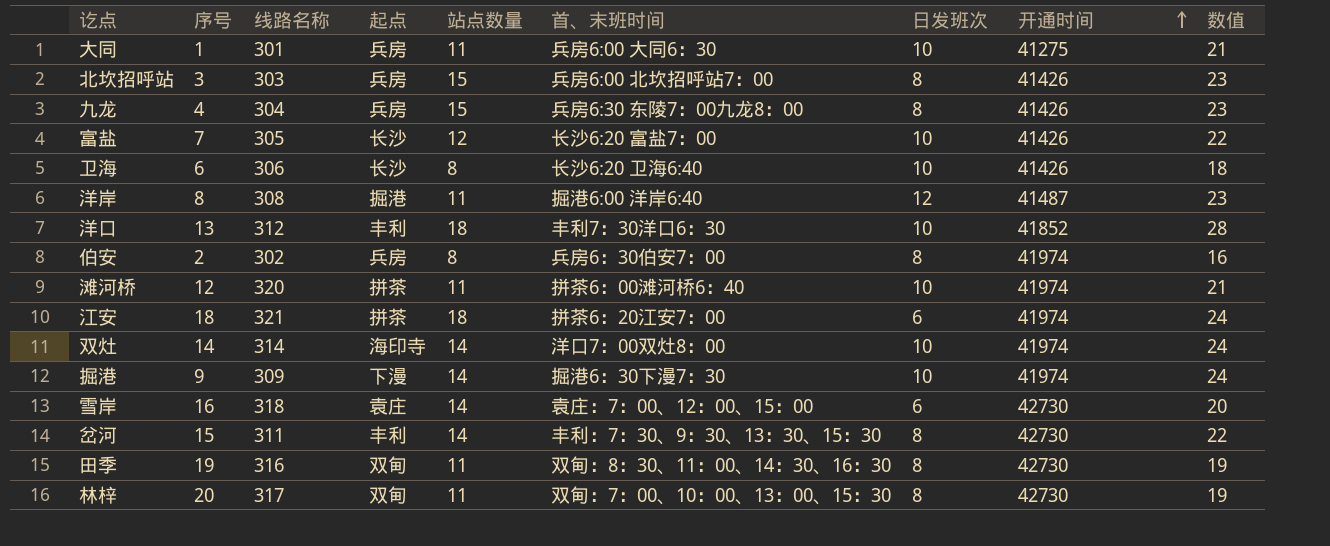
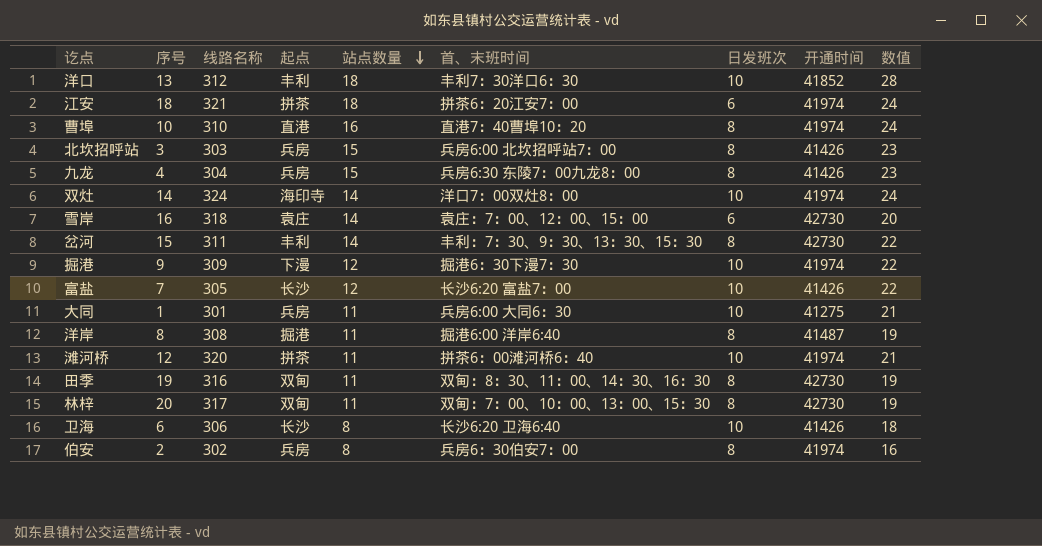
row order: 开通时间 ascending -> 站点数量 descending
row 曹埠: none -> 10 | 310 | 直港 | 16 | 直港7：40曹埠10：20 | 8 | 41974 | 24
双灶 | 线路名称: 314 -> 324
掘港 | 站点数量: 14 -> 12
掘港 | 数值: 24 -> 22
洋岸 | 日发班次: 12 -> 8
洋岸 | 数值: 23 -> 19

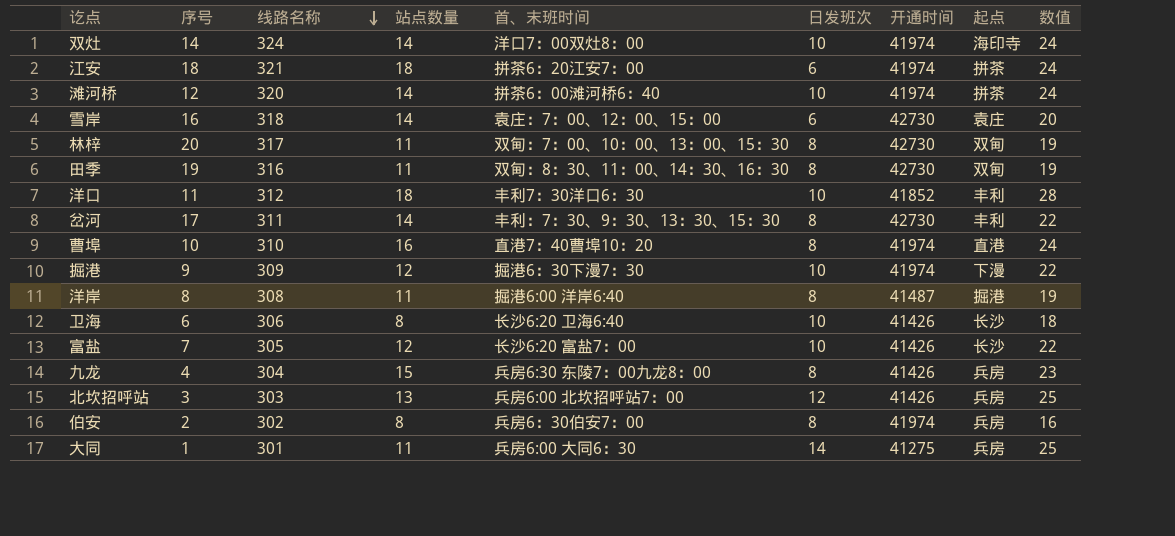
row order: 站点数量 descending -> 线路名称 descending
column 起点 | position: 4 -> 8
滩河桥 | 站点数量: 11 -> 14
滩河桥 | 数值: 21 -> 24
洋口 | 序号: 13 -> 11
岔河 | 序号: 15 -> 17
北坎招呼站 | 站点数量: 15 -> 13
北坎招呼站 | 日发班次: 8 -> 12
北坎招呼站 | 数值: 23 -> 25
大同 | 日发班次: 10 -> 14
大同 | 数值: 21 -> 25

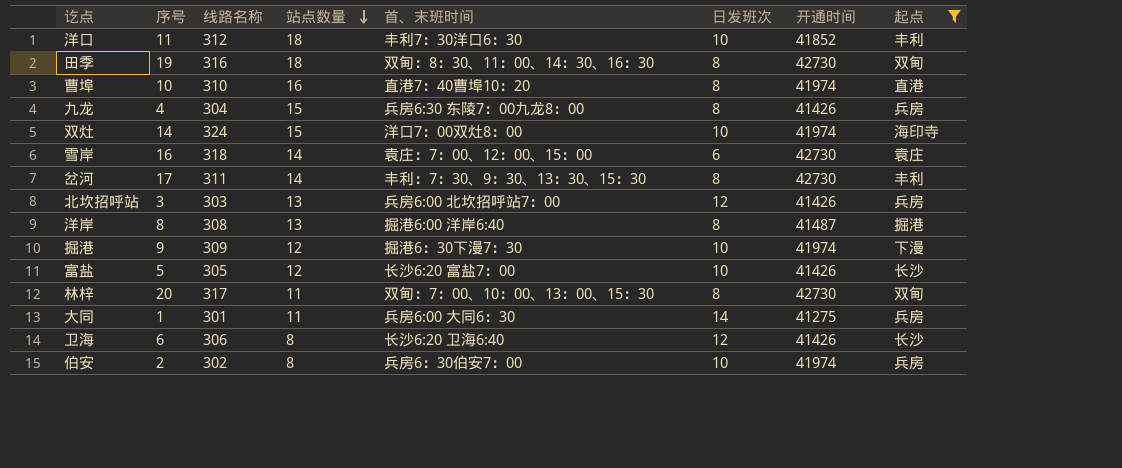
filter: none -> 起点 != 拼茶
row order: 线路名称 descending -> 站点数量 descending
column 数值 | formula: [站点数量] + [日发班次] -> none
田季 | 站点数量: 11 -> 18
双灶 | 站点数量: 14 -> 15
洋岸 | 站点数量: 11 -> 13
富盐 | 序号: 7 -> 5
卫海 | 日发班次: 10 -> 12
伯安 | 日发班次: 8 -> 10

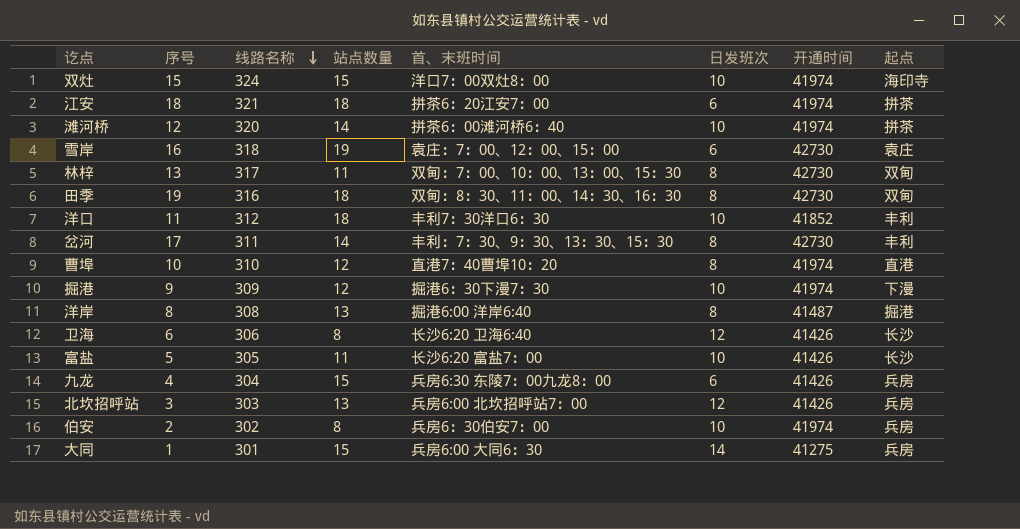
filter: 起点 != 拼茶 -> none
row order: 站点数量 descending -> 线路名称 descending
双灶 | 序号: 14 -> 15
雪岸 | 站点数量: 14 -> 19
林梓 | 序号: 20 -> 13
曹埠 | 站点数量: 16 -> 12
富盐 | 站点数量: 12 -> 11
九龙 | 日发班次: 8 -> 6
大同 | 站点数量: 11 -> 15

